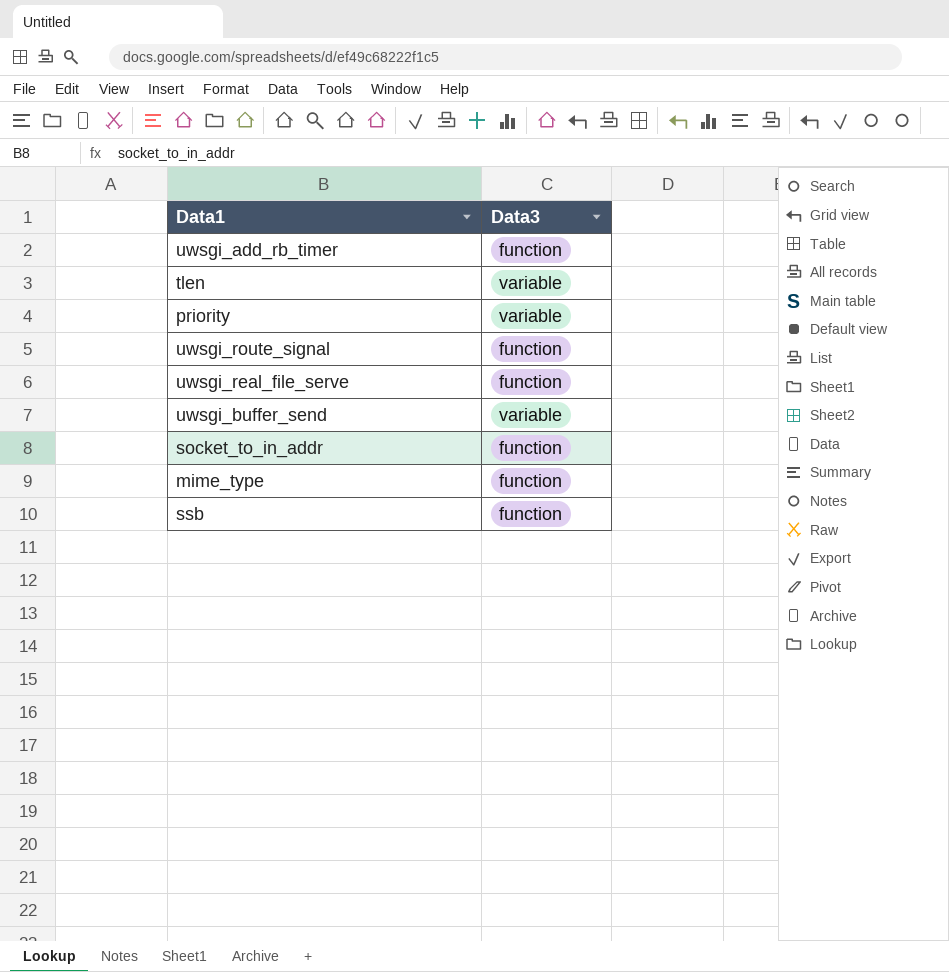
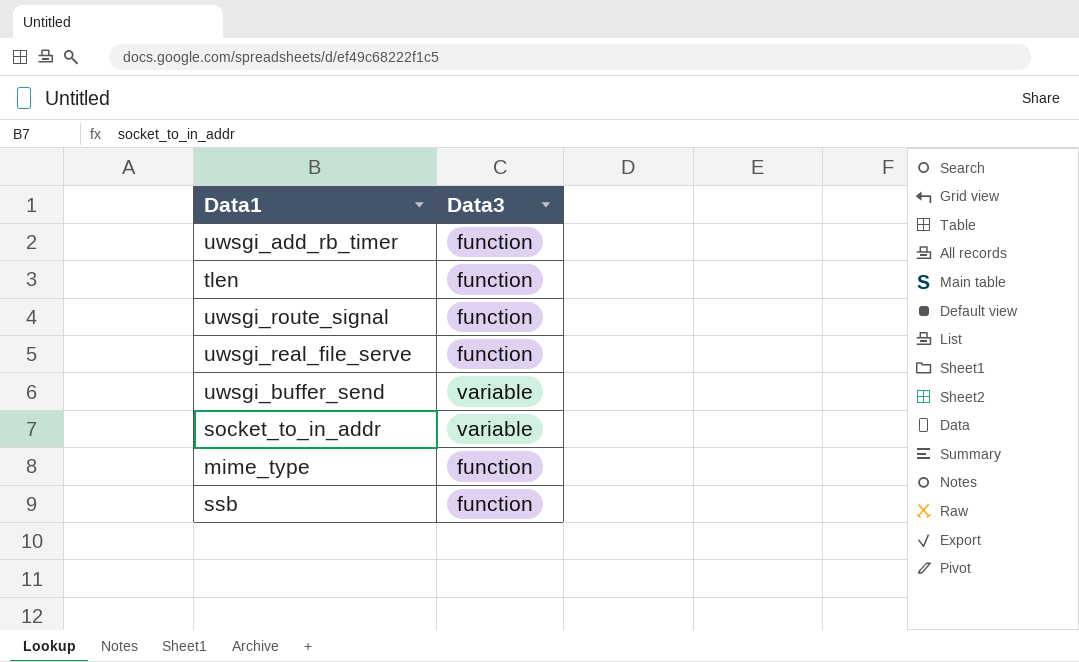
row priority: variable -> none
tlen | Data3: variable -> function
socket_to_in_addr | Data3: function -> variable

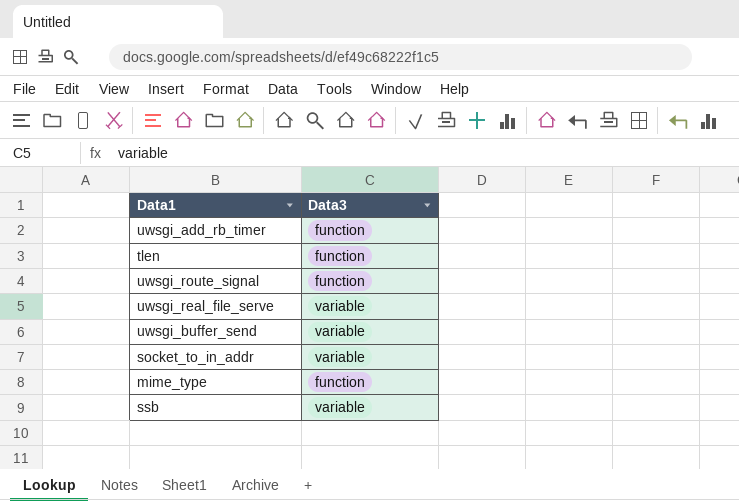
uwsgi_real_file_serve | Data3: function -> variable
ssb | Data3: function -> variable

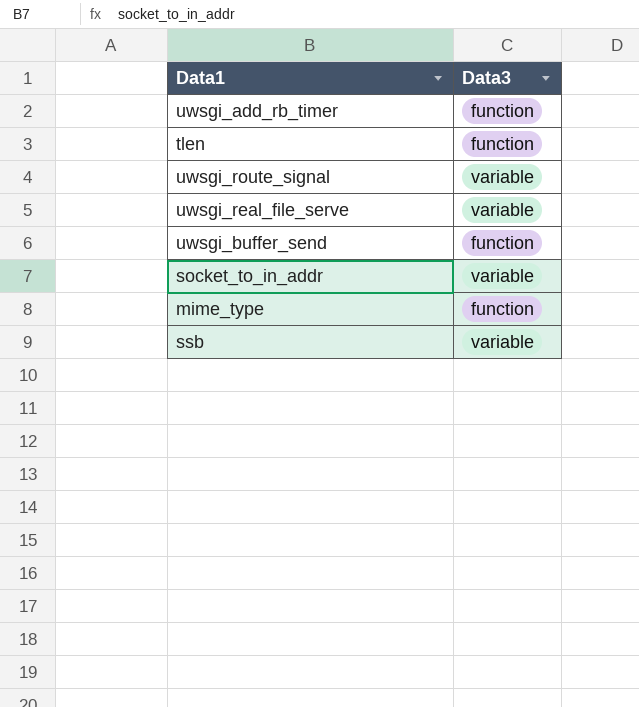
uwsgi_route_signal | Data3: function -> variable
uwsgi_buffer_send | Data3: variable -> function

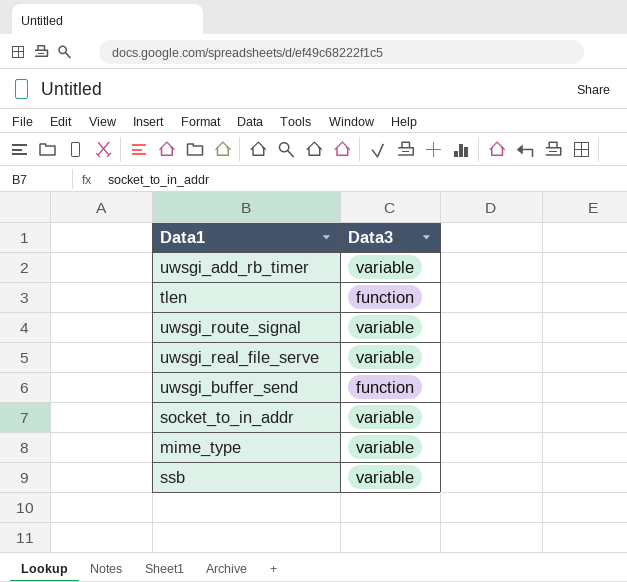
uwsgi_add_rb_timer | Data3: function -> variable
mime_type | Data3: function -> variable

